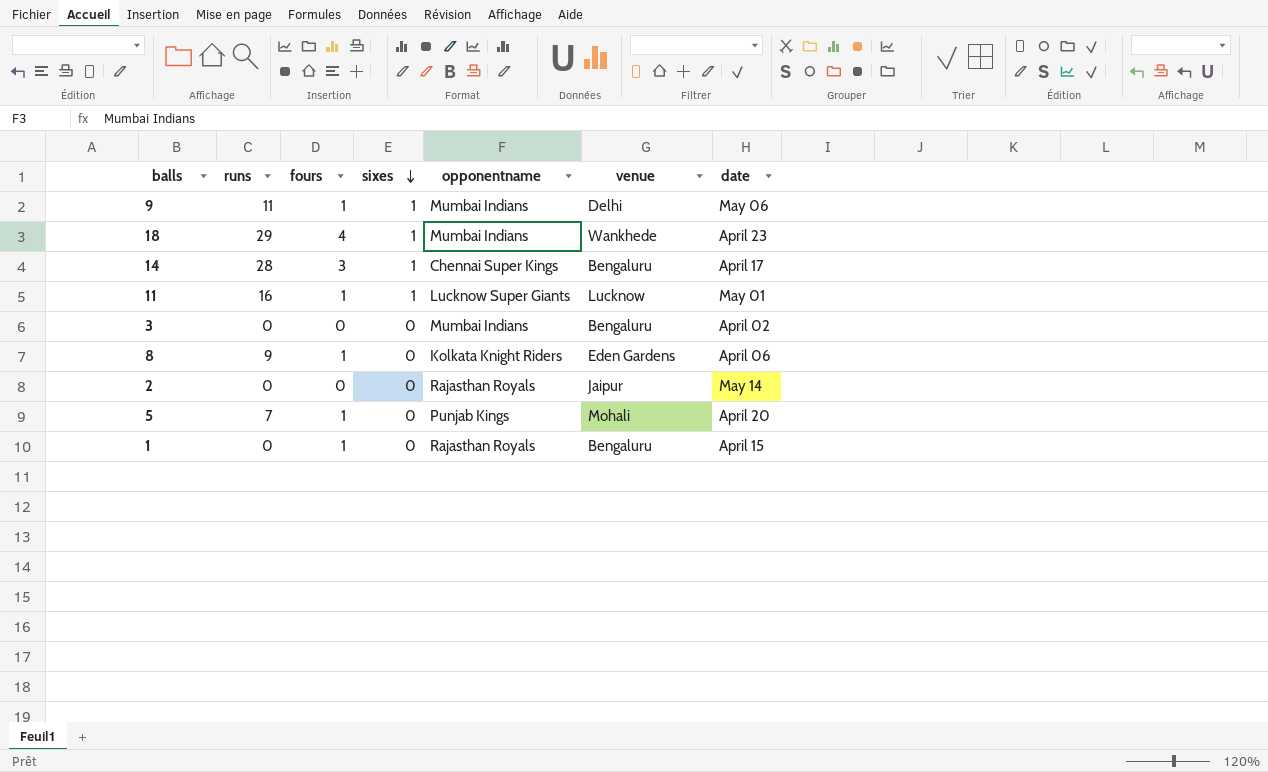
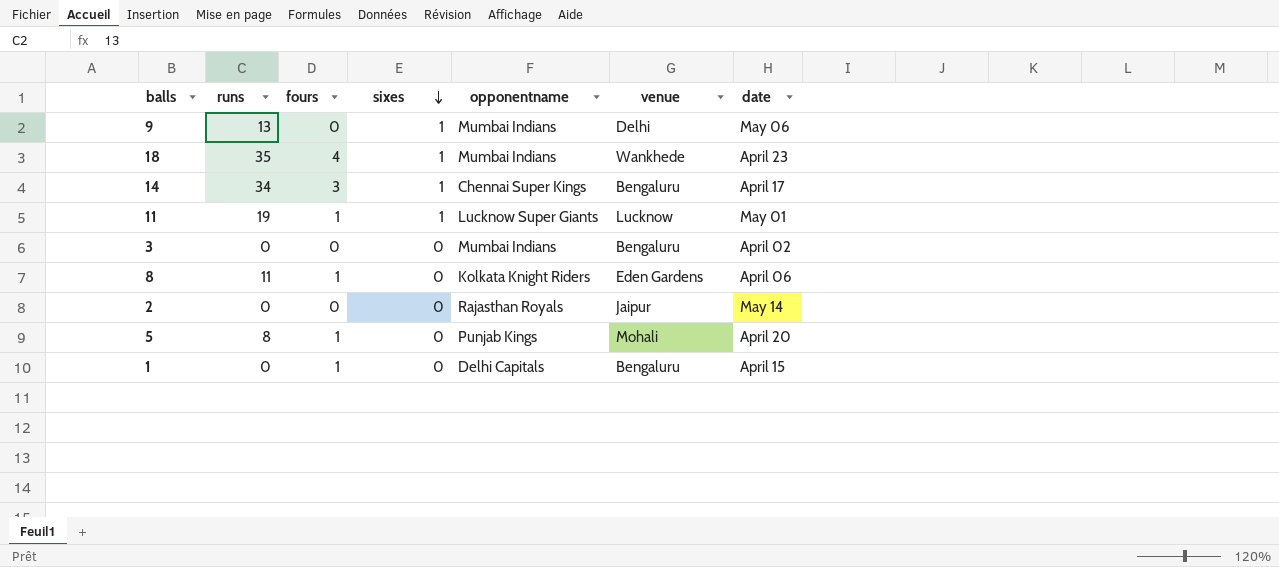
9 | runs: 11 -> 13
9 | fours: 1 -> 0
18 | runs: 29 -> 35
14 | runs: 28 -> 34
11 | runs: 16 -> 19
8 | runs: 9 -> 11
5 | runs: 7 -> 8
1 | opponentname: Rajasthan Royals -> Delhi Capitals

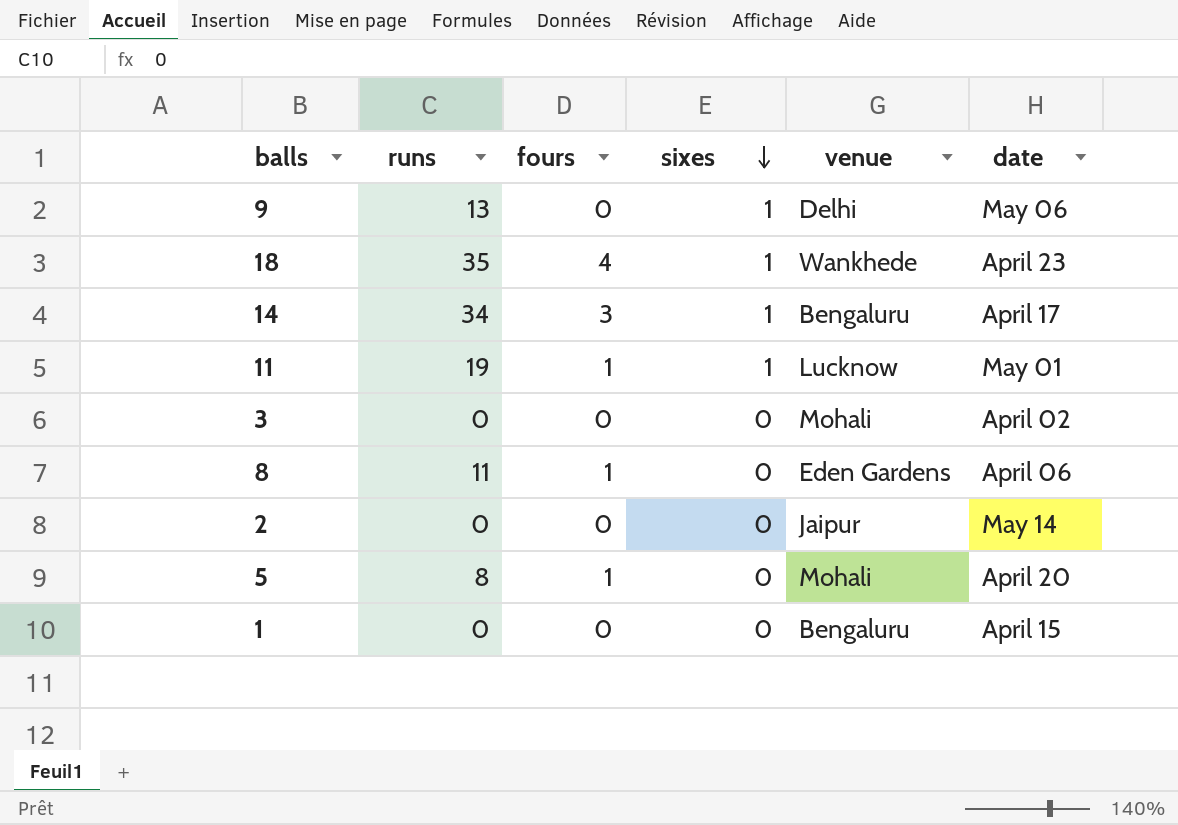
column opponentname | position: 5 -> none
3 | venue: Bengaluru -> Mohali
1 | fours: 1 -> 0

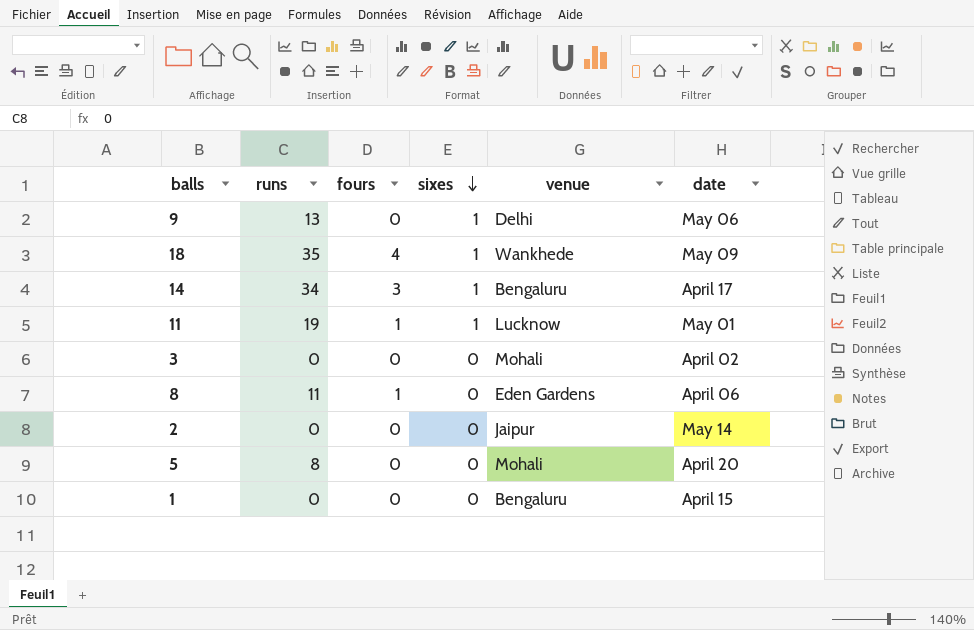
18 | date: April 23 -> May 09
5 | fours: 1 -> 0

